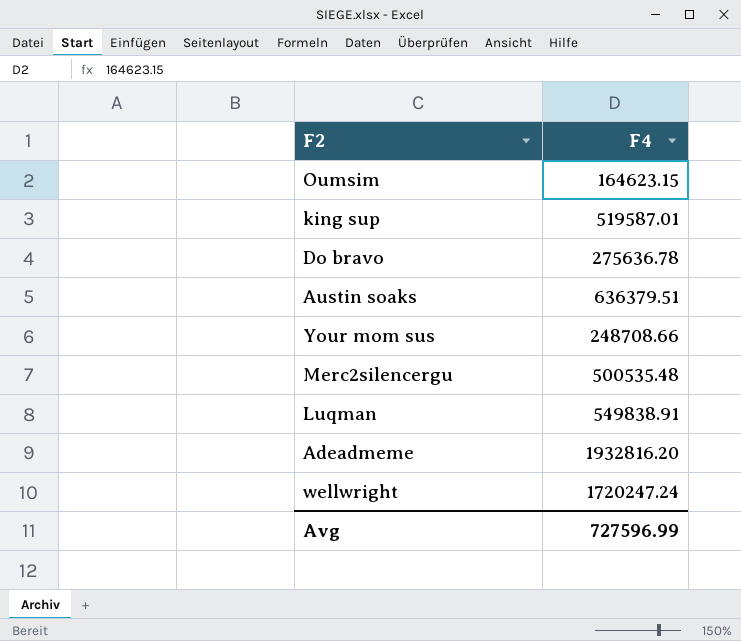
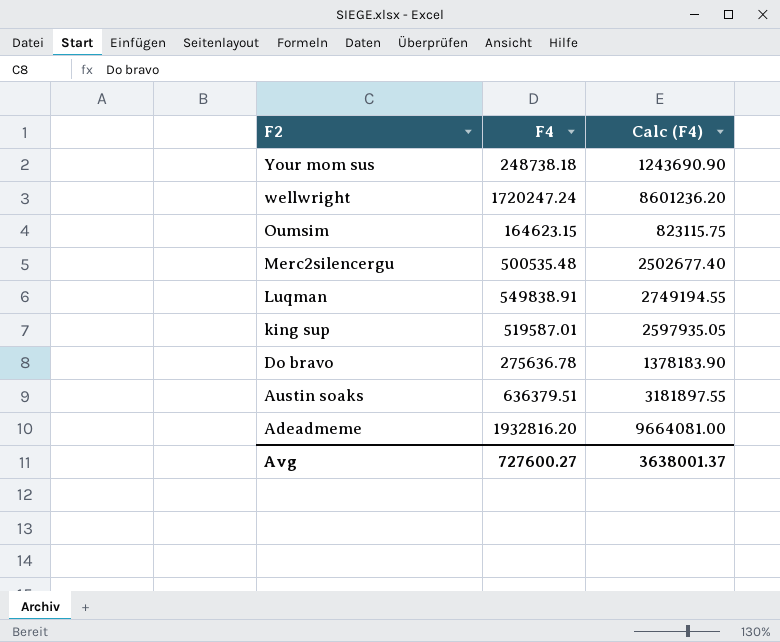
row order: none -> F2 descending
column Calc (F4) | formula: none -> [F4] * 5
Your mom sus | F4: 248708.66 -> 248738.18
Avg | F4: 727596.99 -> 727600.27

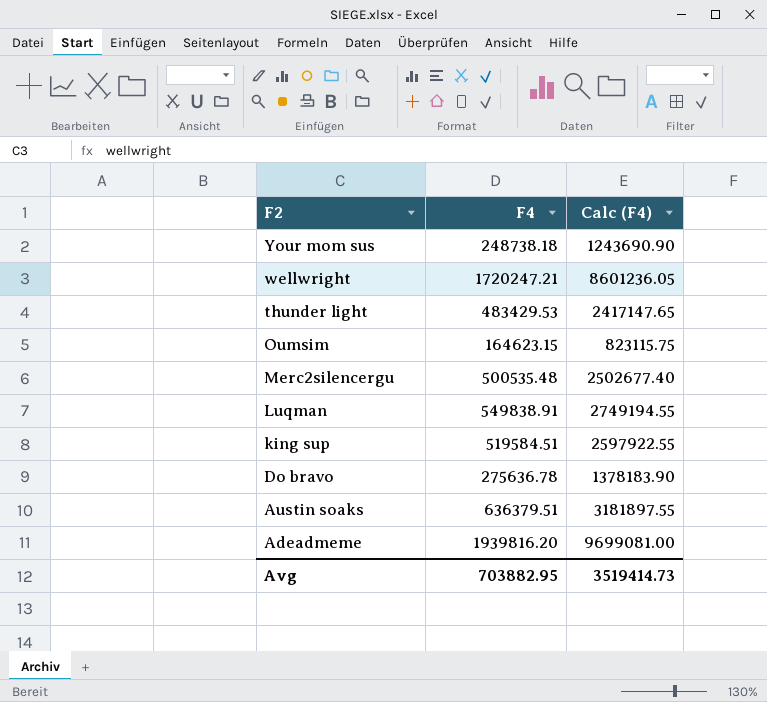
wellwright | F4: 1720247.24 -> 1720247.21
wellwright | Calc (F4): 8601236.20 -> 8601236.05
row thunder light: none -> 483429.53 | 2417147.65
king sup | F4: 519587.01 -> 519584.51
king sup | Calc (F4): 2597935.05 -> 2597922.55
Adeadmeme | F4: 1932816.20 -> 1939816.20
Adeadmeme | Calc (F4): 9664081.00 -> 9699081.00
Avg | F4: 727600.27 -> 703882.95
Avg | Calc (F4): 3638001.37 -> 3519414.73

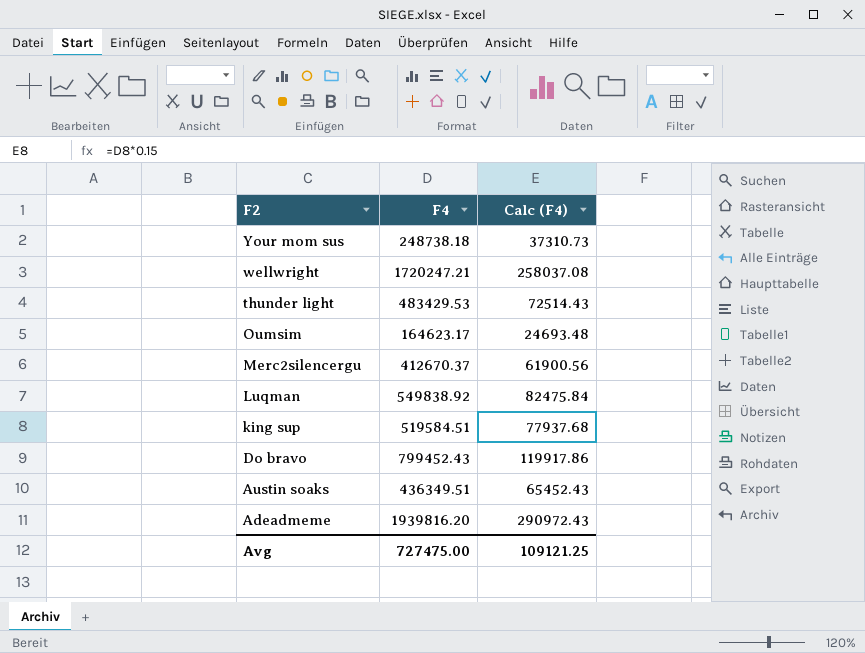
column Calc (F4) | formula: [F4] * 5 -> [F4] * 0.15
Oumsim | F4: 164623.15 -> 164623.17
Merc2silencergu | F4: 500535.48 -> 412670.37
Luqman | F4: 549838.91 -> 549838.92
Do bravo | F4: 275636.78 -> 799452.43
Austin soaks | F4: 636379.51 -> 436349.51
Avg | F4: 703882.95 -> 727475.00
Avg | Calc (F4): 3519414.73 -> 109121.25

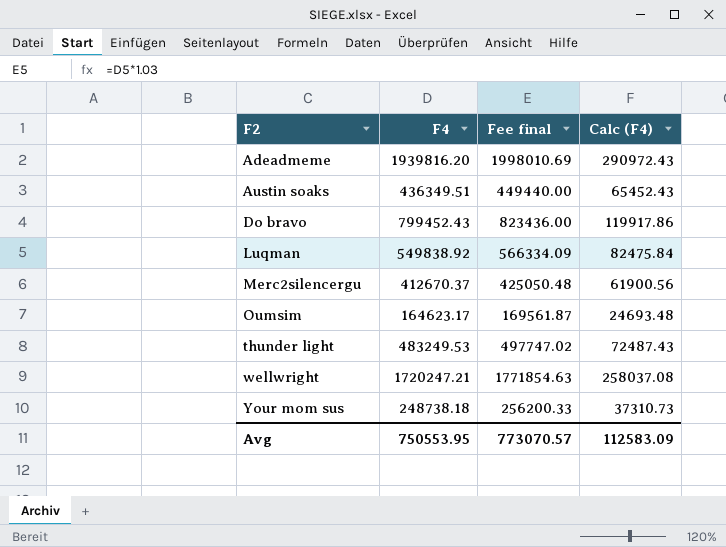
row order: F2 descending -> F2 ascending
column Fee final | formula: none -> [F4] * 1.03
row king sup: 519584.51 | 77937.68 -> none
thunder light | F4: 483429.53 -> 483249.53
thunder light | Calc (F4): 72514.43 -> 72487.43
Avg | F4: 727475.00 -> 750553.95
Avg | Calc (F4): 109121.25 -> 112583.09

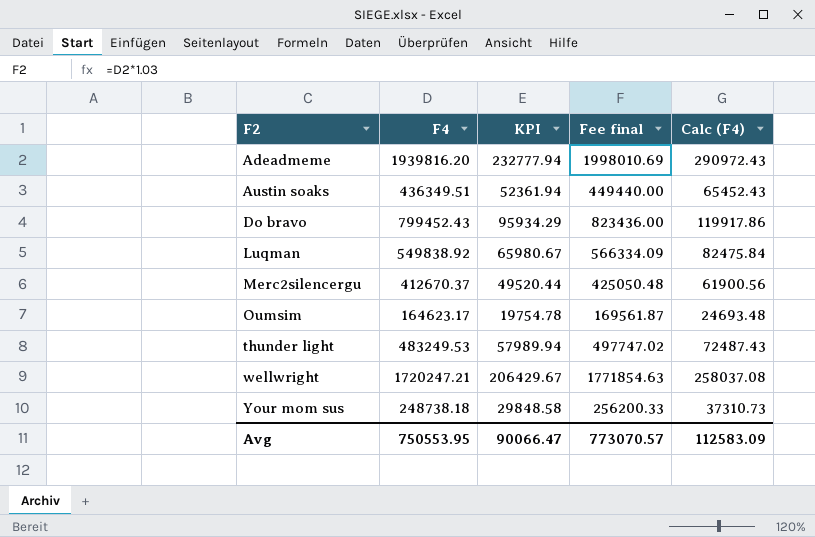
column KPI | formula: none -> [F4] * 0.12

